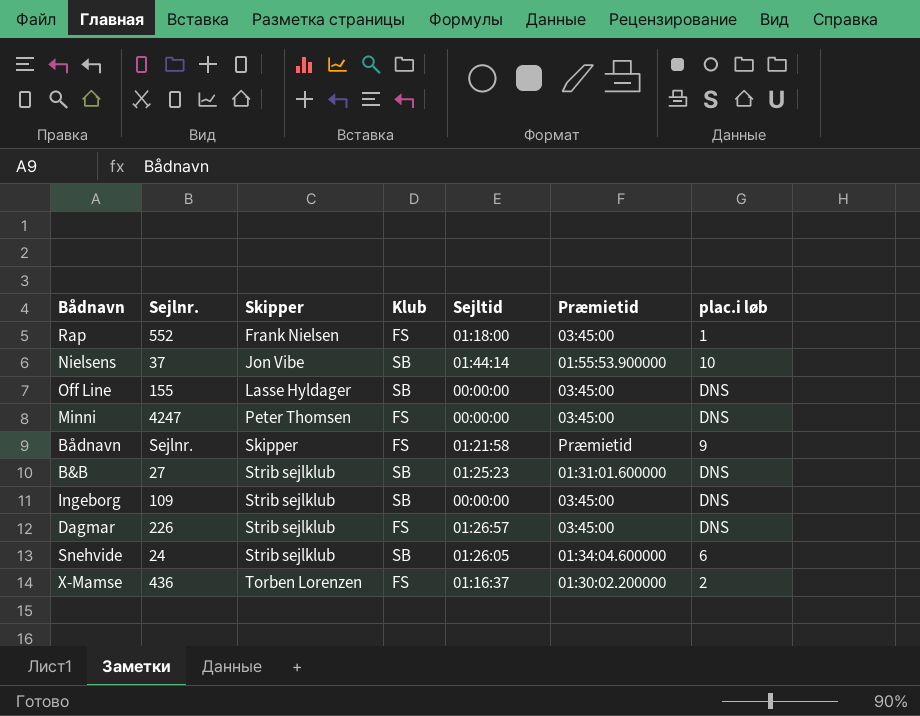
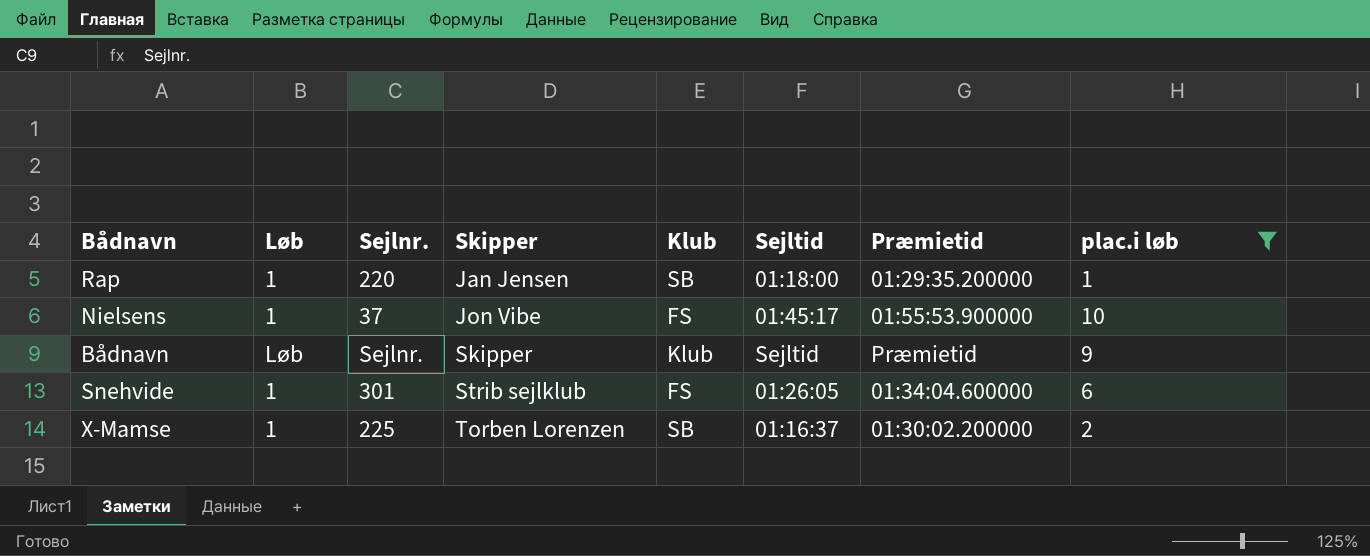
filter: none -> plac.i løb != DNS
column Løb | position: none -> 2
Rap | Sejlnr.: 552 -> 220
Rap | Skipper: Frank Nielsen -> Jan Jensen
Rap | Klub: FS -> SB
Rap | Præmietid: 03:45:00 -> 01:29:35.200000
Nielsens | Klub: SB -> FS
Nielsens | Sejltid: 01:44:14 -> 01:45:17
Bådnavn | Klub: FS -> Klub
Bådnavn | Sejltid: 01:21:58 -> Sejltid
Snehvide | Sejlnr.: 24 -> 301
Snehvide | Klub: SB -> FS
X-Mamse | Sejlnr.: 436 -> 225
X-Mamse | Klub: FS -> SB

